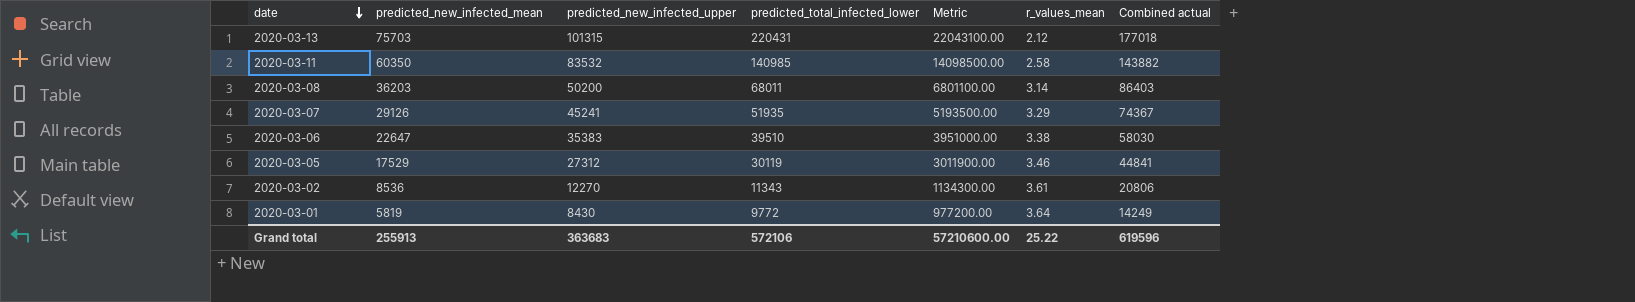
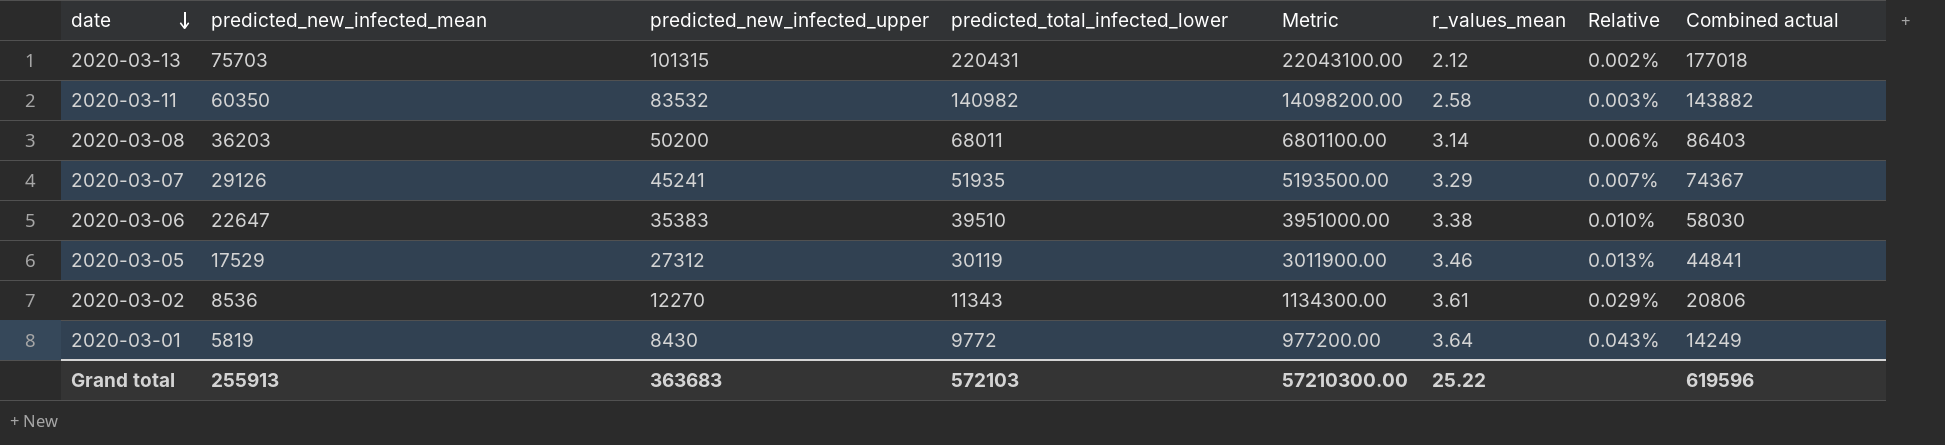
column Relative | formula: none -> [r_values_mean] / [predicted_new_infected_upper]
2020-03-11 | predicted_total_infected_lower: 140985 -> 140982
2020-03-11 | Metric: 14098500.00 -> 14098200.00
Grand total | predicted_total_infected_lower: 572106 -> 572103
Grand total | Metric: 57210600.00 -> 57210300.00

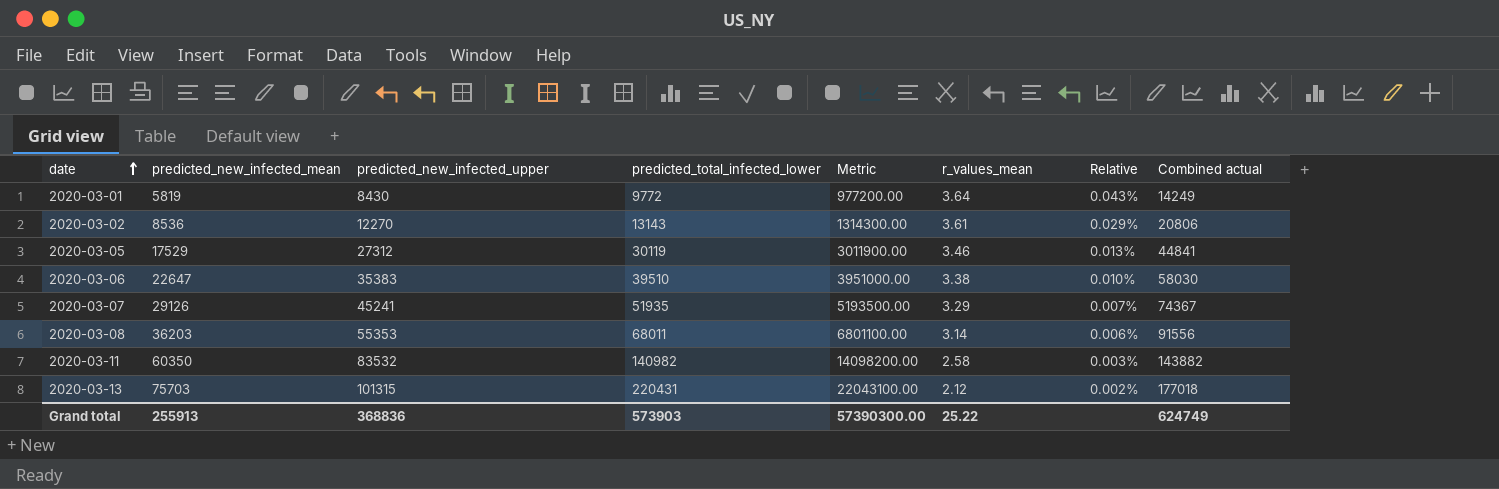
row order: date descending -> date ascending
2020-03-02 | predicted_total_infected_lower: 11343 -> 13143
2020-03-02 | Metric: 1134300.00 -> 1314300.00
2020-03-08 | predicted_new_infected_upper: 50200 -> 55353
2020-03-08 | Combined actual: 86403 -> 91556
Grand total | predicted_new_infected_upper: 363683 -> 368836
Grand total | predicted_total_infected_lower: 572103 -> 573903
Grand total | Metric: 57210300.00 -> 57390300.00
Grand total | Combined actual: 619596 -> 624749

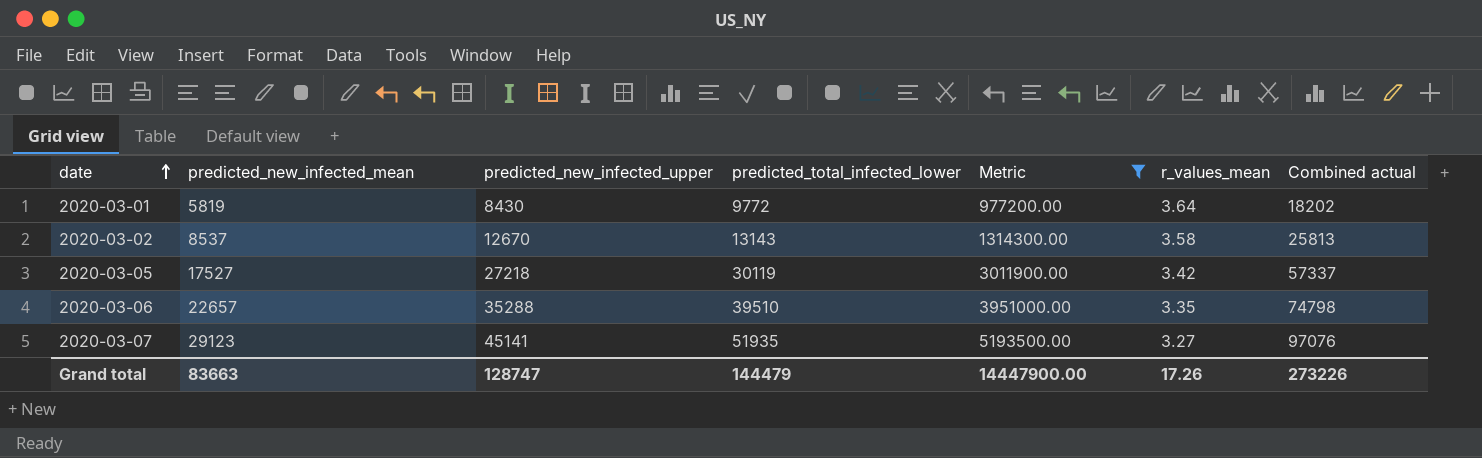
filter: none -> Metric <= 5193500.00
column Relative | formula: [r_values_mean] / [predicted_new_infected_upper] -> none
column Combined actual | formula: [predicted_new_infected_mean] + [predicted_new_infected_upper] -> [predicted_new_infected_upper] + [predicted_total_infected_lower]
2020-03-02 | predicted_new_infected_mean: 8536 -> 8537
2020-03-02 | predicted_new_infected_upper: 12270 -> 12670
2020-03-02 | r_values_mean: 3.61 -> 3.58
2020-03-05 | predicted_new_infected_mean: 17529 -> 17527
2020-03-05 | predicted_new_infected_upper: 27312 -> 27218
2020-03-05 | r_values_mean: 3.46 -> 3.42
2020-03-06 | predicted_new_infected_mean: 22647 -> 22657
2020-03-06 | predicted_new_infected_upper: 35383 -> 35288
2020-03-06 | r_values_mean: 3.38 -> 3.35
2020-03-07 | predicted_new_infected_mean: 29126 -> 29123
2020-03-07 | predicted_new_infected_upper: 45241 -> 45141
2020-03-07 | r_values_mean: 3.29 -> 3.27
Grand total | predicted_new_infected_mean: 255913 -> 83663
Grand total | predicted_new_infected_upper: 368836 -> 128747
Grand total | predicted_total_infected_lower: 573903 -> 144479
Grand total | Metric: 57390300.00 -> 14447900.00
Grand total | r_values_mean: 25.22 -> 17.26
Grand total | Combined actual: 624749 -> 273226

